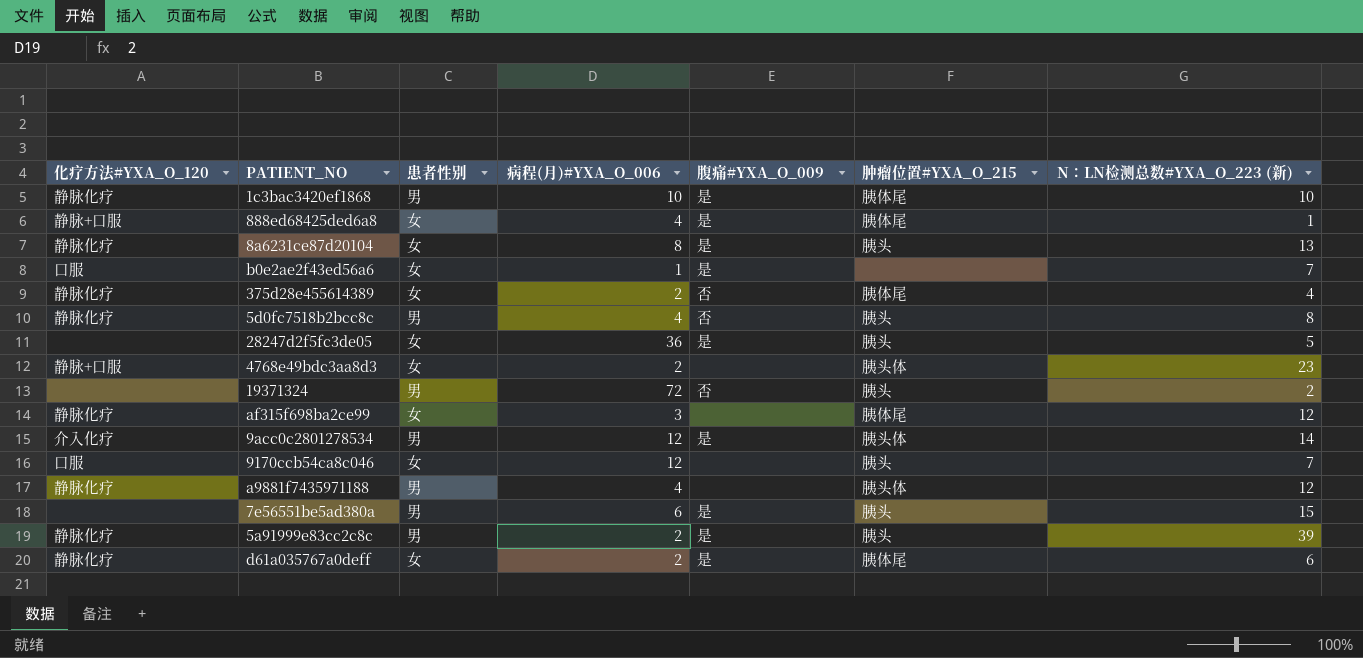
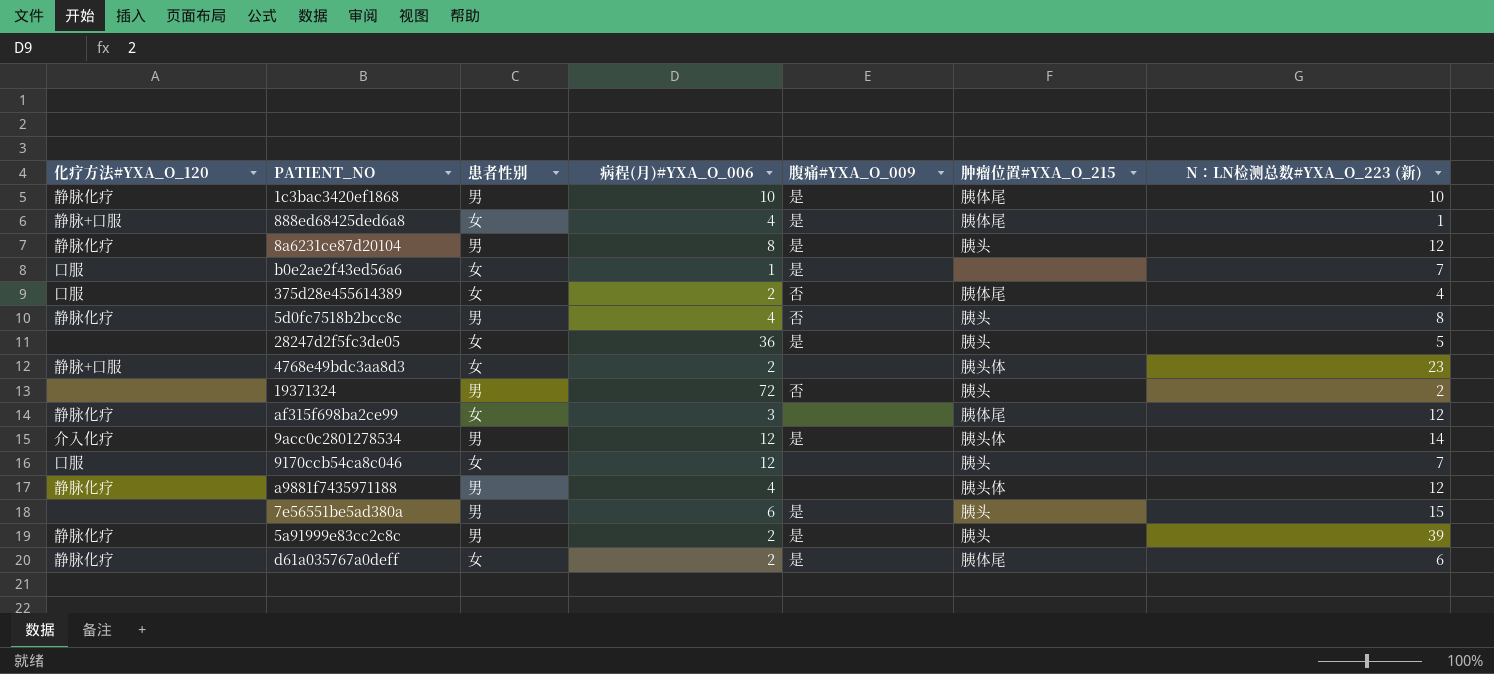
8a6231ce87d20104 | 患者性别: 女 -> 男
8a6231ce87d20104 | N：LN检测总数#YXA_O_223 (新): 13 -> 12
375d28e455614389 | 化疗方法#YXA_O_120: 静脉化疗 -> 口服

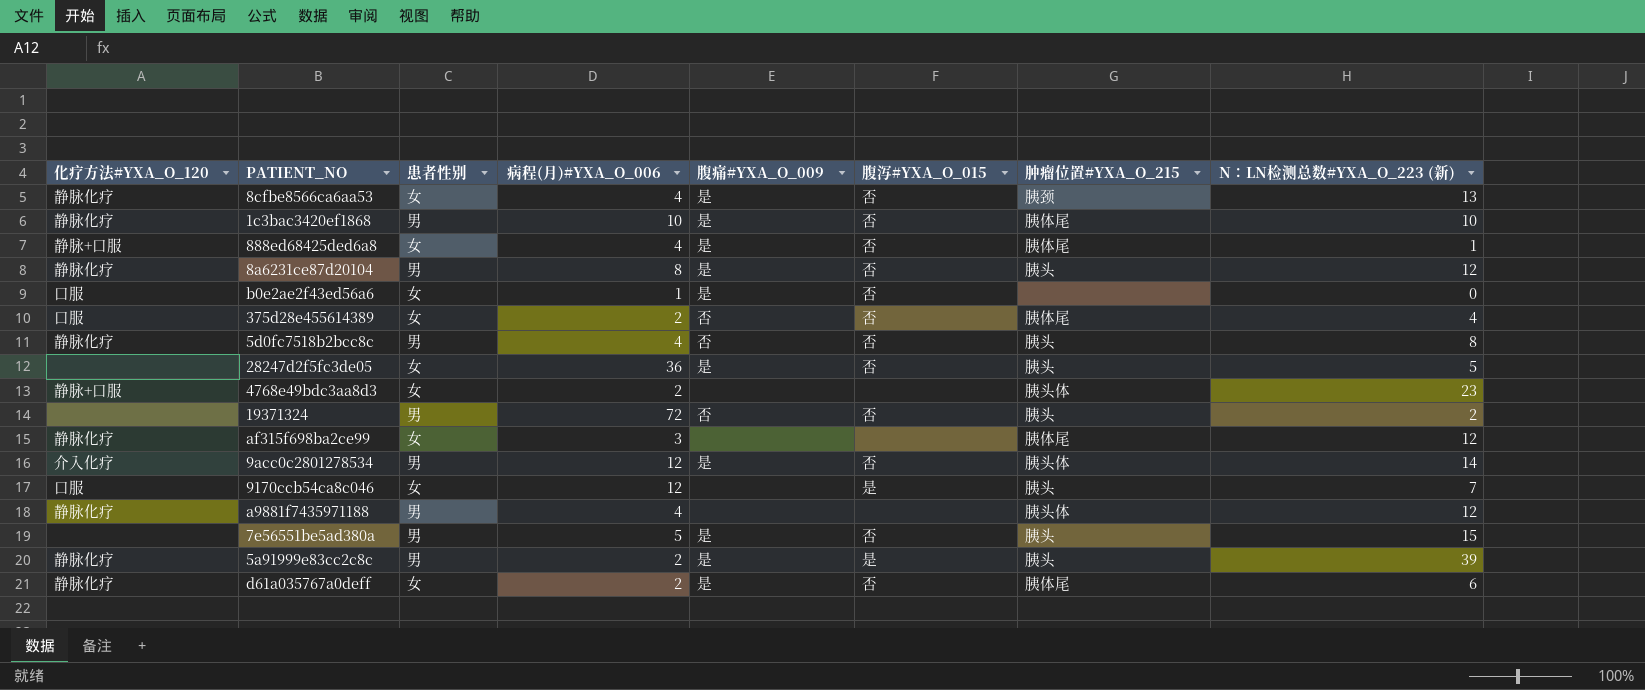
column 腹泻#YXA_O_015 | position: none -> 6
row 8cfbe8566ca6aa53: none -> 静脉化疗 | 女 | 4 | 是 | 否 | 胰颈 | 13
b0e2ae2f43ed56a6 | N：LN检测总数#YXA_O_223 (新): 7 -> 0
7e56551be5ad380a | 病程(月)#YXA_O_006: 6 -> 5

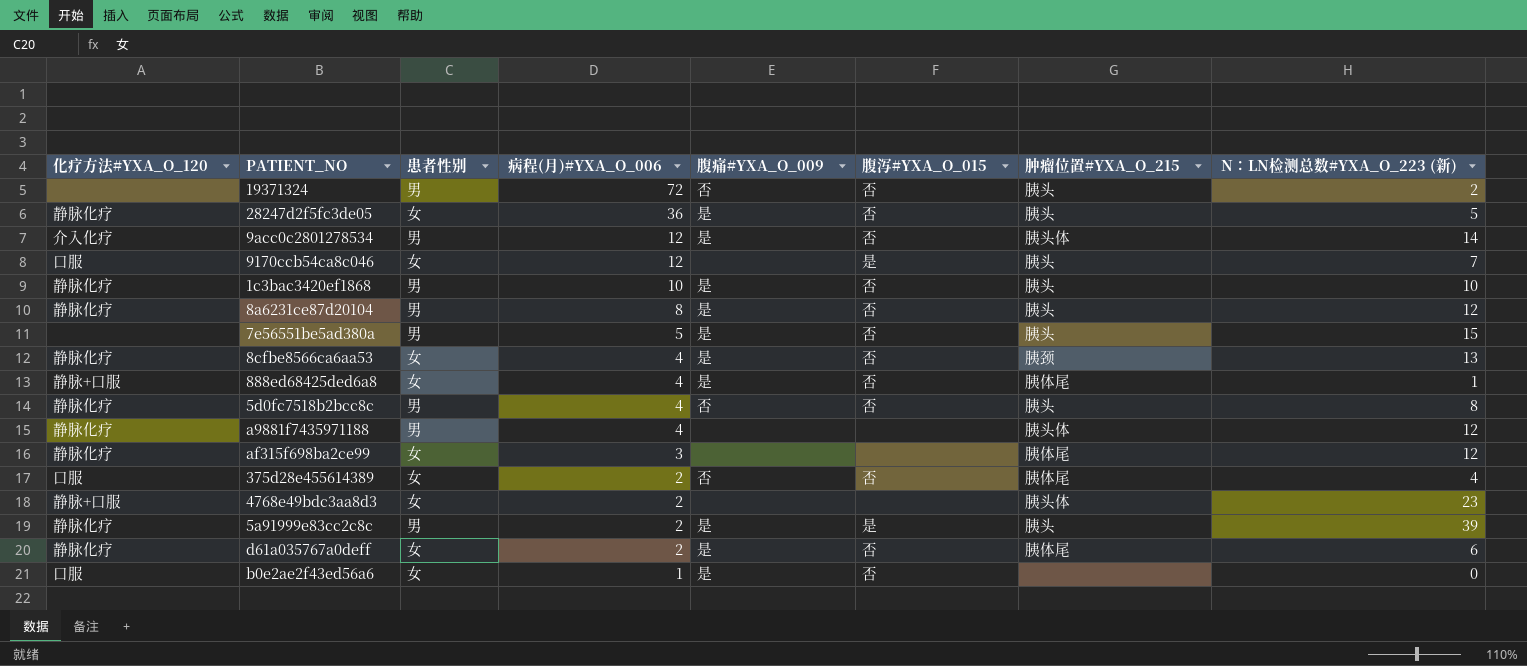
row order: none -> 病程(月)#YXA_O_006 descending
28247d2f5fc3de05 | 化疗方法#YXA_O_120: none -> 静脉化疗
1c3bac3420ef1868 | 肿瘤位置#YXA_O_215: 胰体尾 -> 胰头

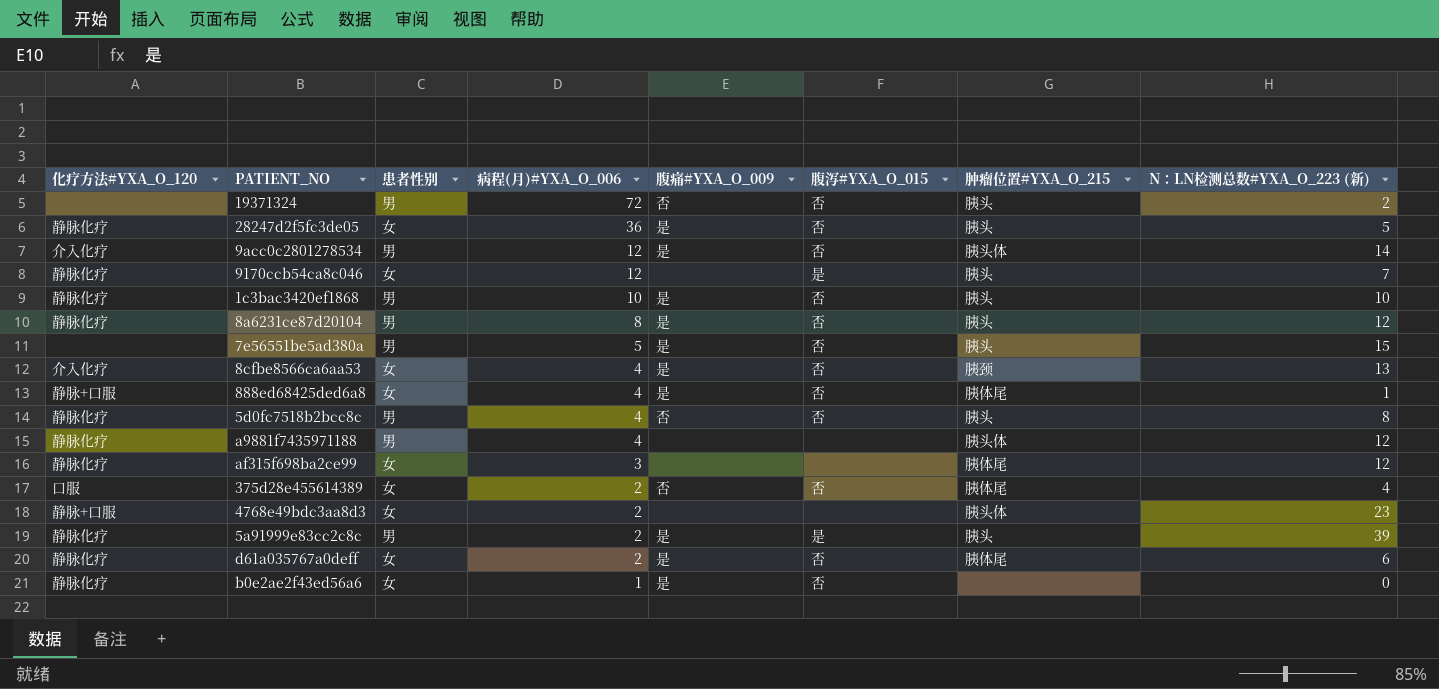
9170ccb54ca8c046 | 化疗方法#YXA_O_120: 口服 -> 静脉化疗
8cfbe8566ca6aa53 | 化疗方法#YXA_O_120: 静脉化疗 -> 介入化疗
b0e2ae2f43ed56a6 | 化疗方法#YXA_O_120: 口服 -> 静脉化疗

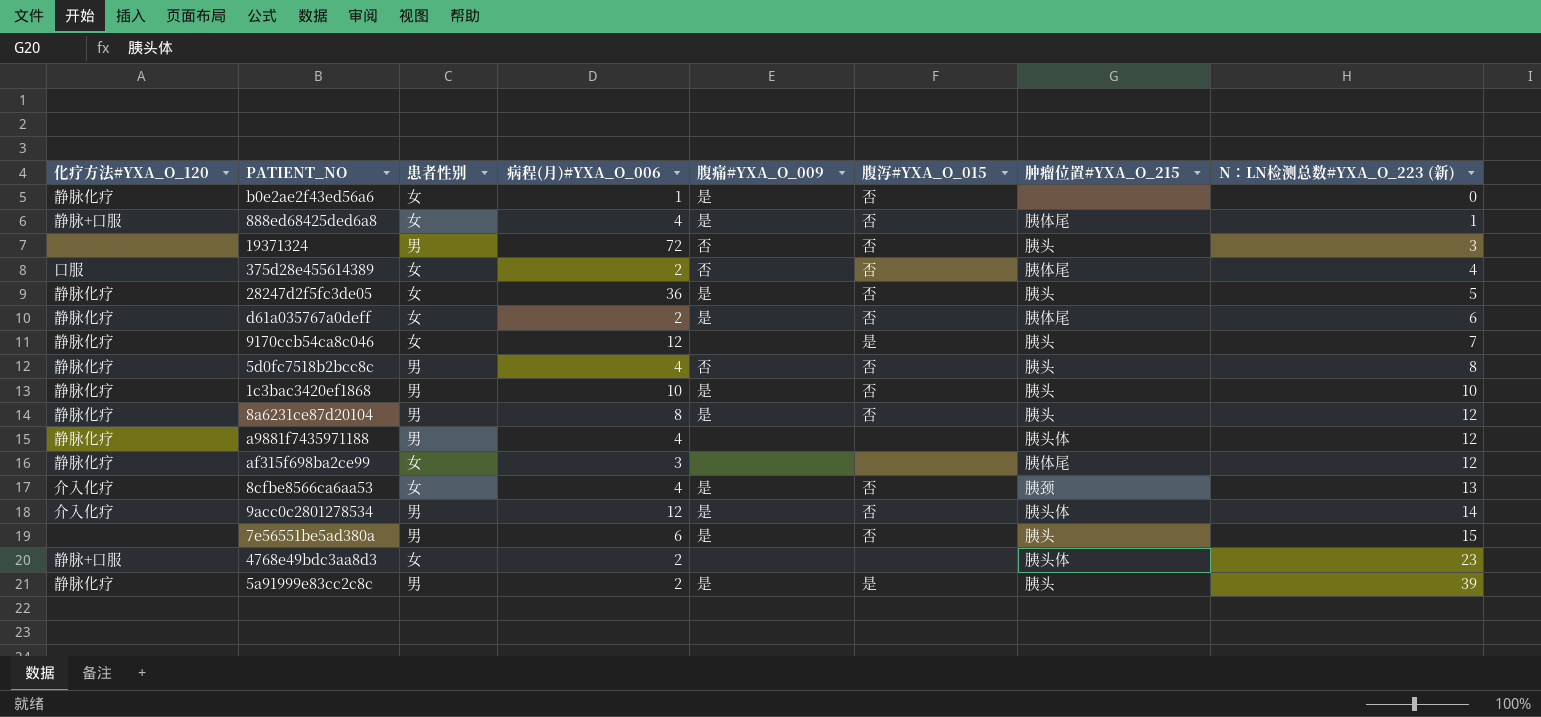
row order: 病程(月)#YXA_O_006 descending -> N：LN检测总数#YXA_O_223 (新) ascending
19371324 | N：LN检测总数#YXA_O_223 (新): 2 -> 3
7e56551be5ad380a | 病程(月)#YXA_O_006: 5 -> 6

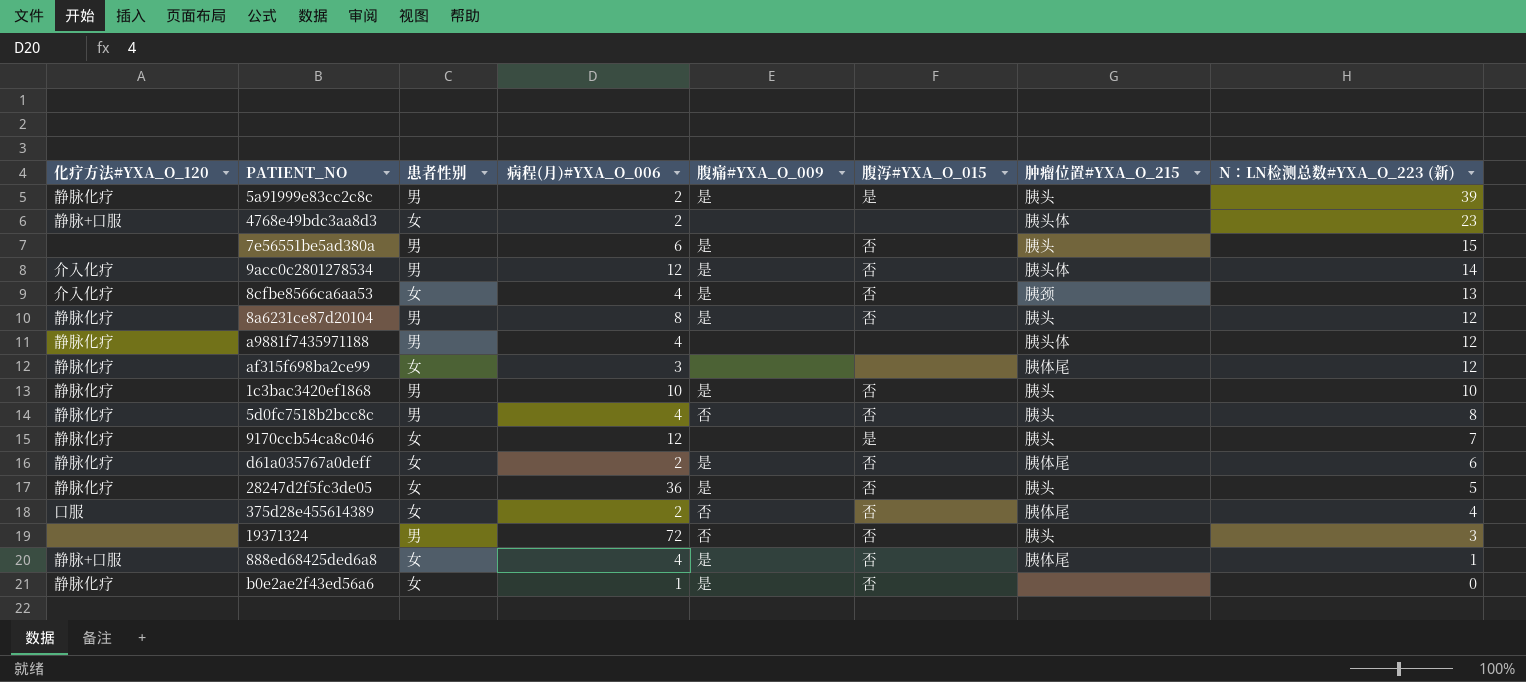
row order: N：LN检测总数#YXA_O_223 (新) ascending -> N：LN检测总数#YXA_O_223 (新) descending

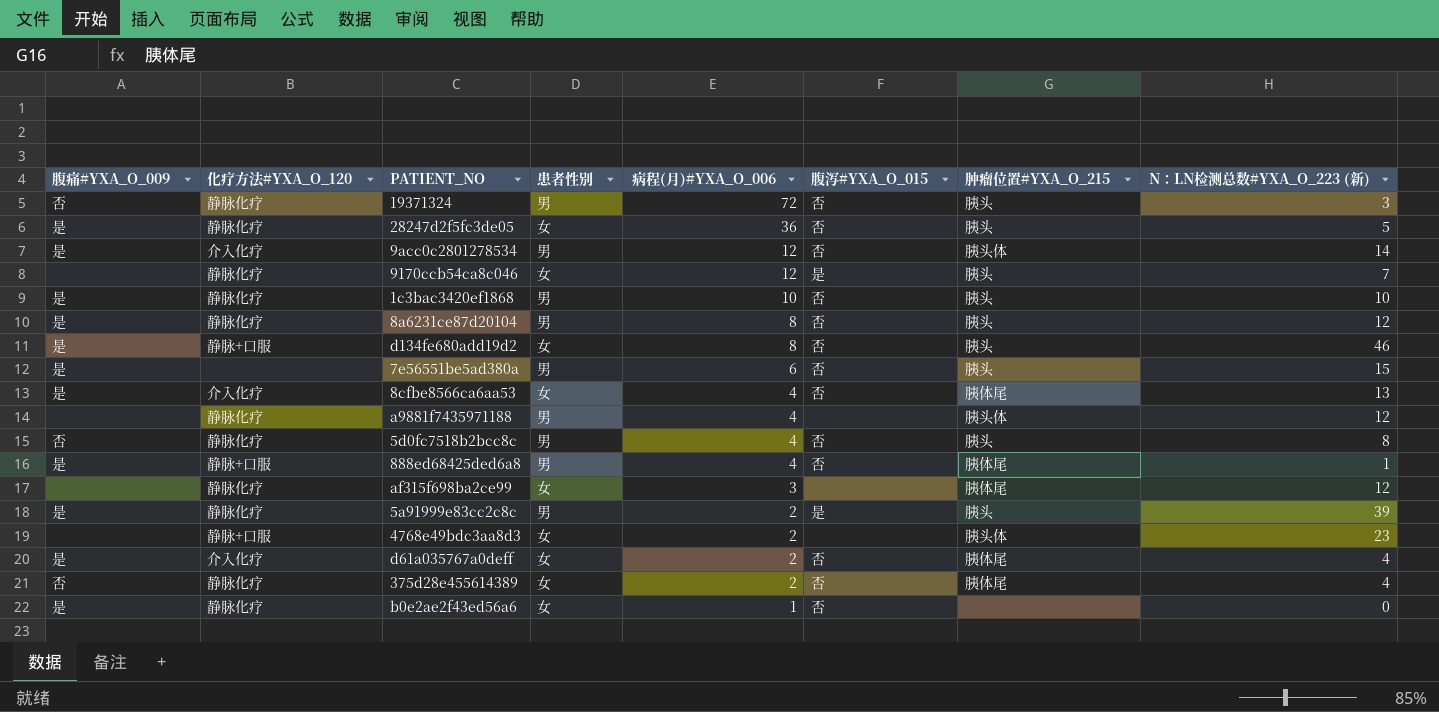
row order: N：LN检测总数#YXA_O_223 (新) descending -> 病程(月)#YXA_O_006 descending
column 腹痛#YXA_O_009 | position: 5 -> 1
19371324 | 化疗方法#YXA_O_120: none -> 静脉化疗
row d134fe680add19d2: none -> 是 | 静脉+口服 | 女 | 8 | 否 | 胰头 | 46
8cfbe8566ca6aa53 | 肿瘤位置#YXA_O_215: 胰颈 -> 胰体尾
888ed68425ded6a8 | 患者性别: 女 -> 男
d61a035767a0deff | 化疗方法#YXA_O_120: 静脉化疗 -> 介入化疗
d61a035767a0deff | N：LN检测总数#YXA_O_223 (新): 6 -> 4
375d28e455614389 | 化疗方法#YXA_O_120: 口服 -> 静脉化疗

